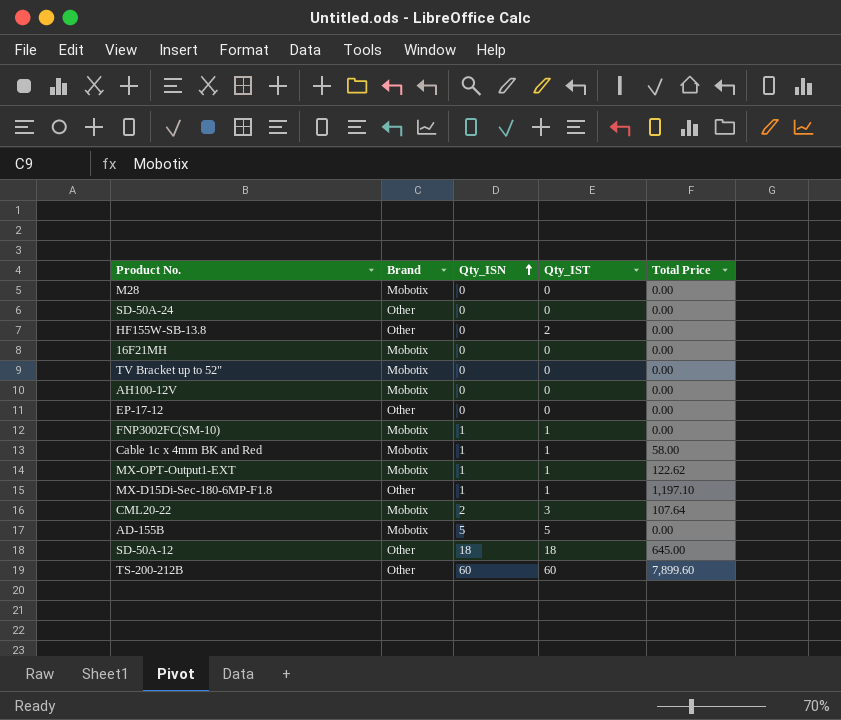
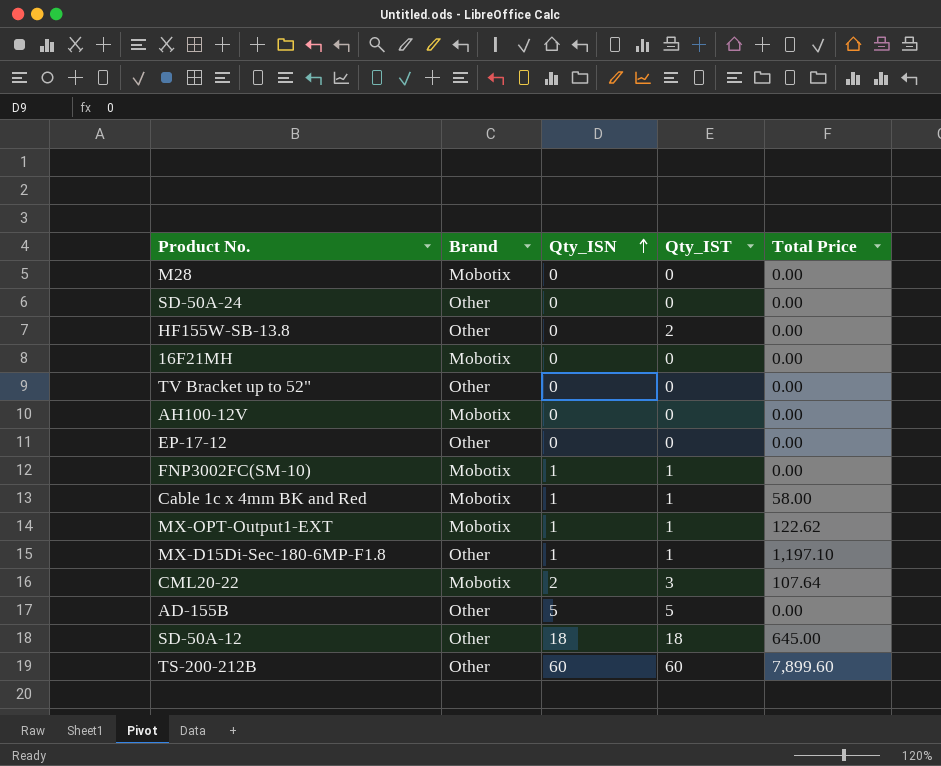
TV Bracket up to 52" | Brand: Mobotix -> Other
AD-155B | Brand: Mobotix -> Other

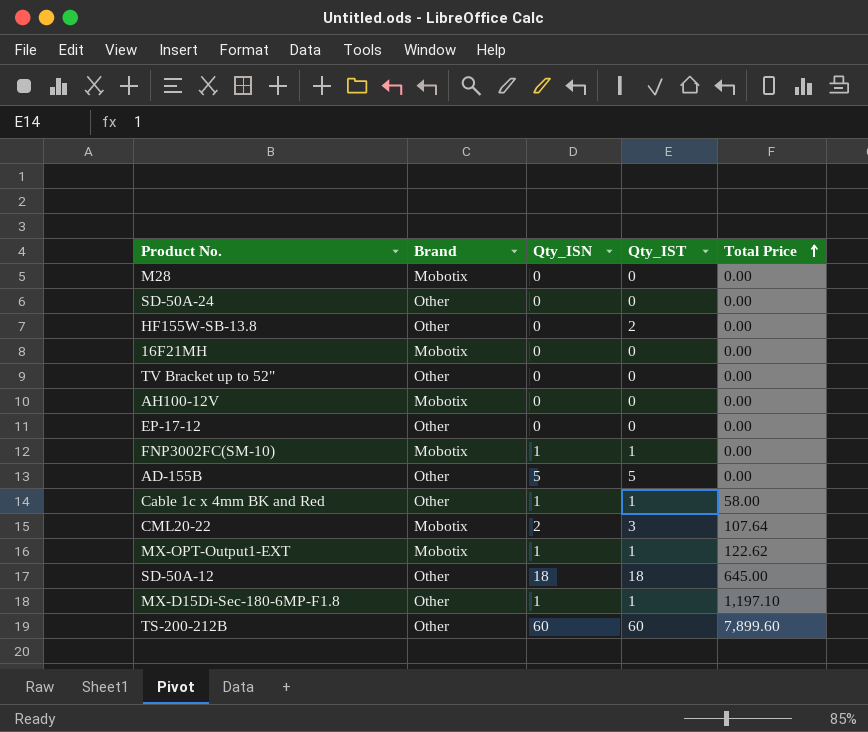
row order: Qty_ISN ascending -> Total Price ascending
Cable 1c x 4mm BK and Red | Brand: Mobotix -> Other

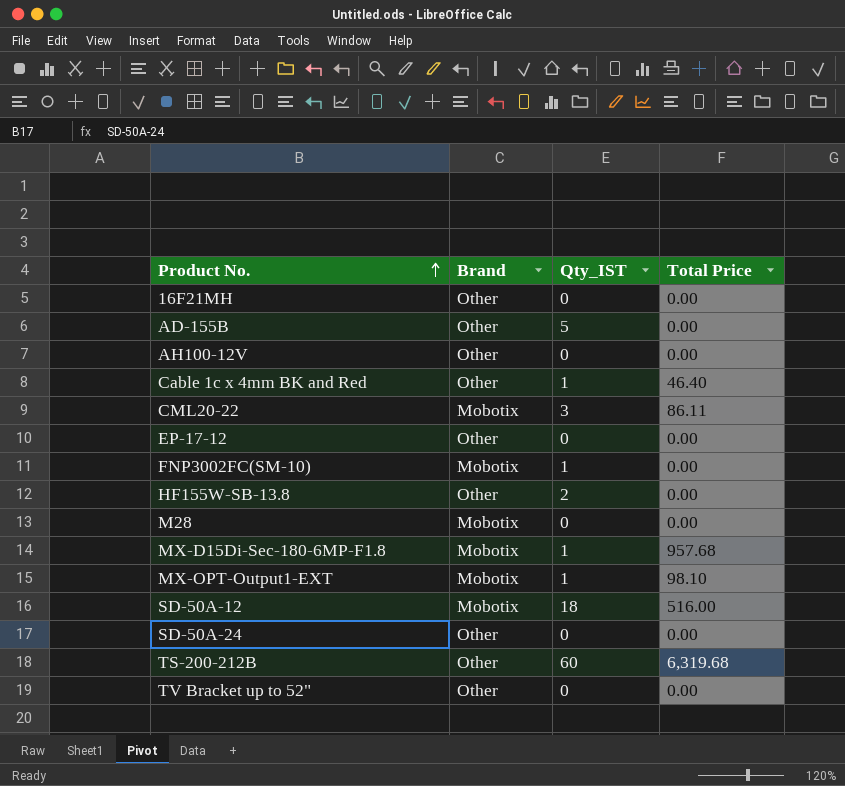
row order: Total Price ascending -> Product No. ascending
column Qty_ISN | position: 3 -> none
16F21MH | Brand: Mobotix -> Other
AH100-12V | Brand: Mobotix -> Other
Cable 1c x 4mm BK and Red | Total Price: 58.00 -> 46.40
CML20-22 | Total Price: 107.64 -> 86.11
MX-D15Di-Sec-180-6MP-F1.8 | Brand: Other -> Mobotix
MX-D15Di-Sec-180-6MP-F1.8 | Total Price: 1,197.10 -> 957.68
MX-OPT-Output1-EXT | Total Price: 122.62 -> 98.10
SD-50A-12 | Brand: Other -> Mobotix
SD-50A-12 | Total Price: 645.00 -> 516.00
TS-200-212B | Total Price: 7,899.60 -> 6,319.68

